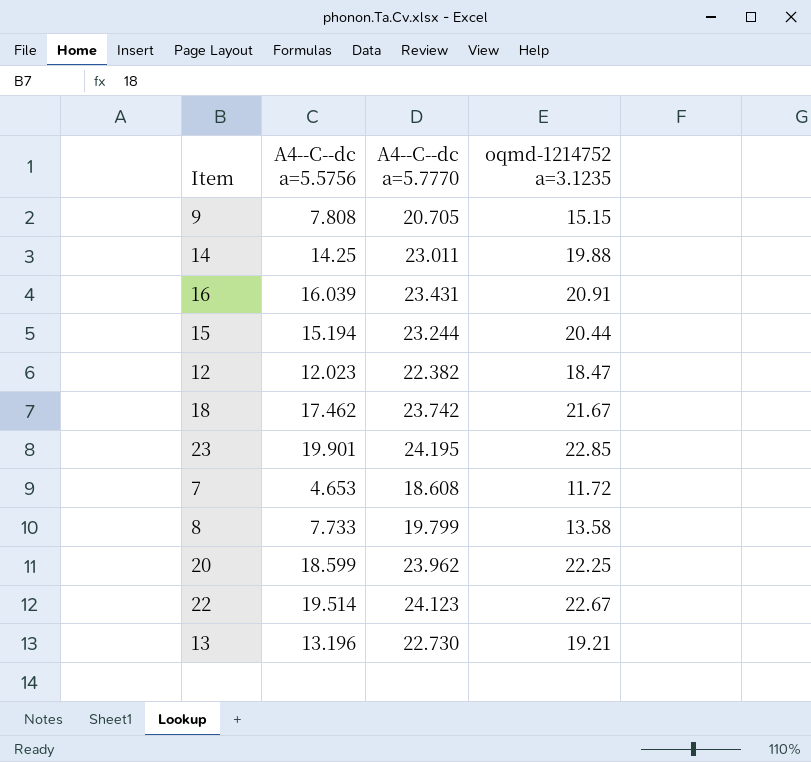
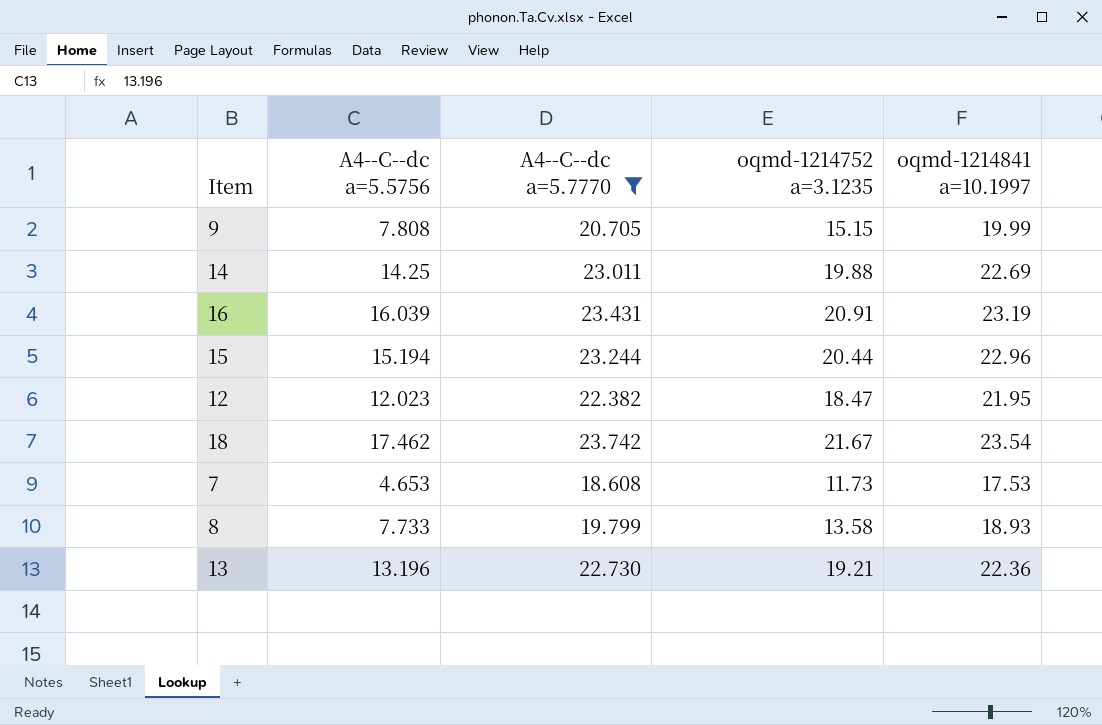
filter: none -> A4--C--dc a=5.7770 <= 23.742
column oqmd-1214841 a=10.1997 | position: none -> 5
7 | oqmd-1214752 a=3.1235: 11.72 -> 11.73

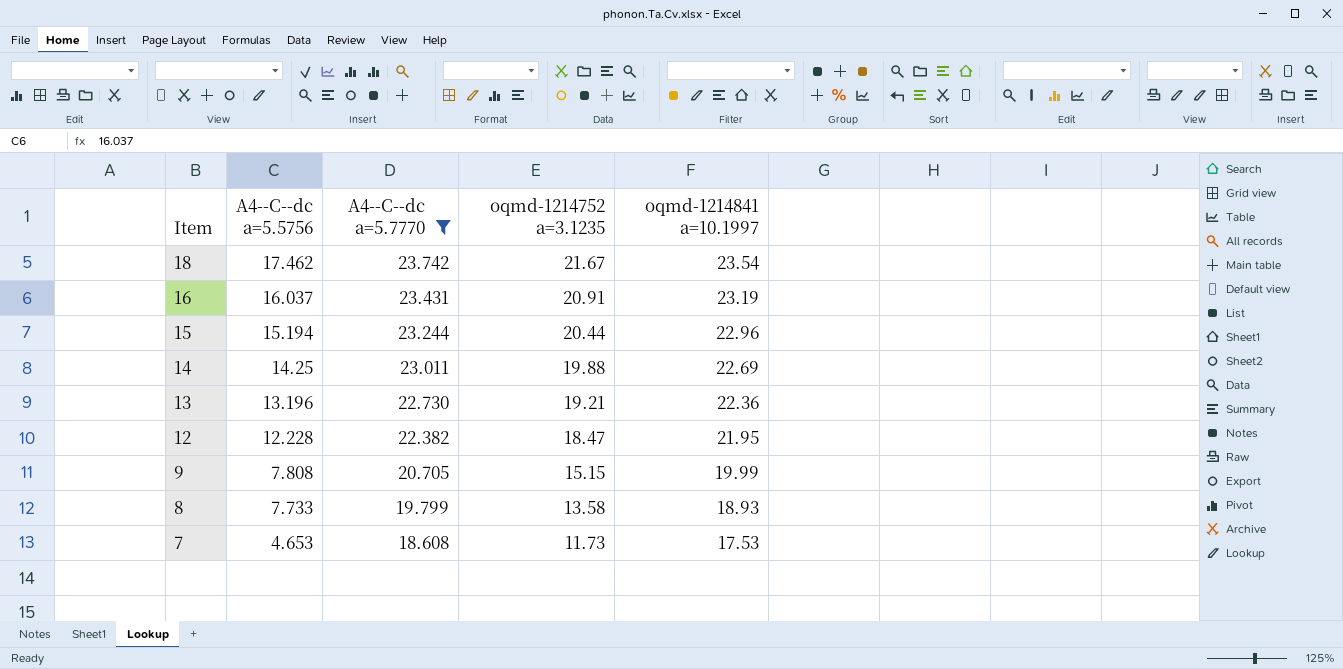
row order: none -> Item descending
16 | A4--C--dc a=5.5756: 16.039 -> 16.037
12 | A4--C--dc a=5.5756: 12.023 -> 12.228

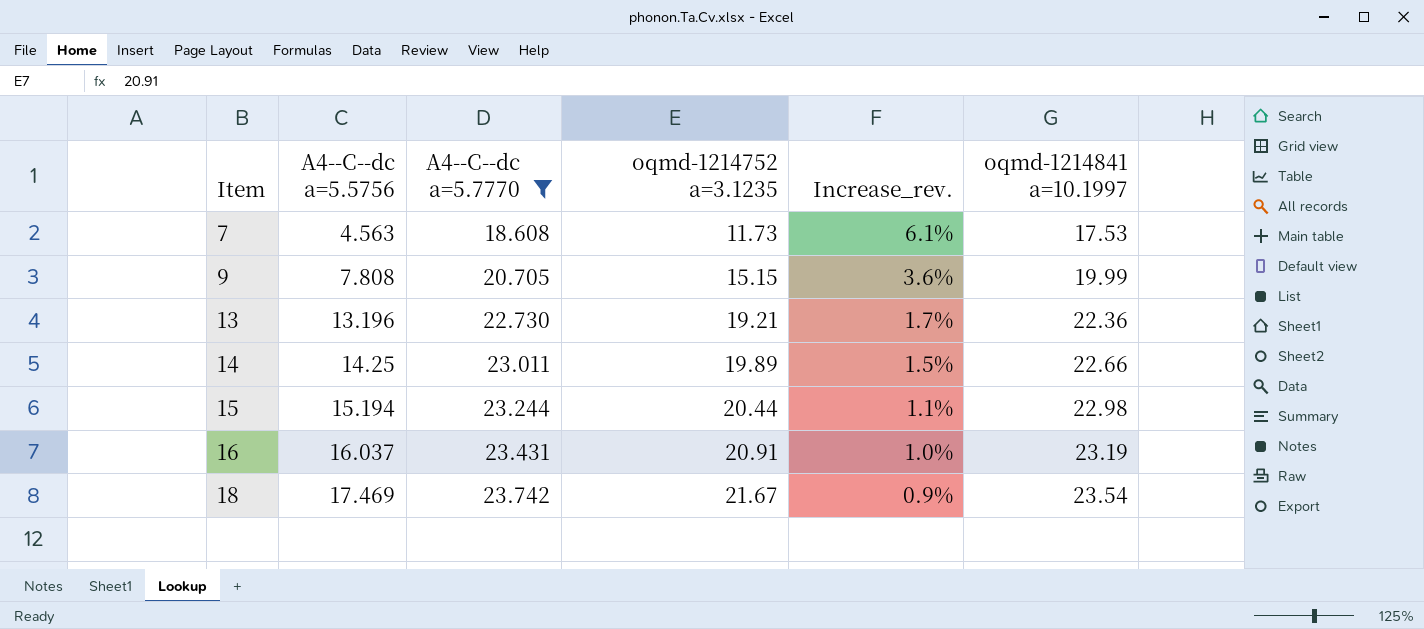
row order: Item descending -> Item ascending
column Increase_rev. | formula: none -> ([A4--C--dc a=5.7770] - [oqmd-1214841 a=10.1997]) / [oqmd-1214841 a=10.1997]
row 12: 12.228 | 22.382 | 18.47 | 21.95 -> none
row 8: 7.733 | 19.799 | 13.58 | 18.93 -> none
7 | A4--C--dc a=5.5756: 4.653 -> 4.563
14 | oqmd-1214752 a=3.1235: 19.88 -> 19.89
14 | oqmd-1214841 a=10.1997: 22.69 -> 22.66
15 | oqmd-1214841 a=10.1997: 22.96 -> 22.98
18 | A4--C--dc a=5.5756: 17.462 -> 17.469

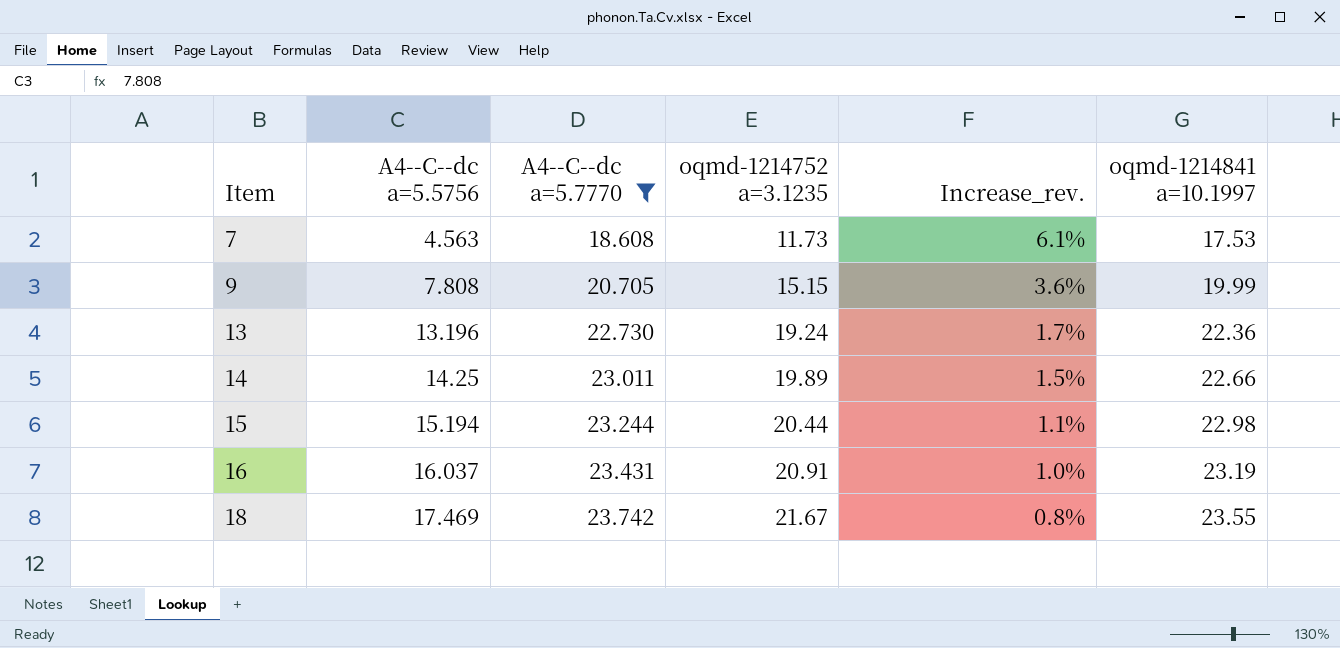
13 | oqmd-1214752 a=3.1235: 19.21 -> 19.24
18 | Increase_rev.: 0.9% -> 0.8%
18 | oqmd-1214841 a=10.1997: 23.54 -> 23.55

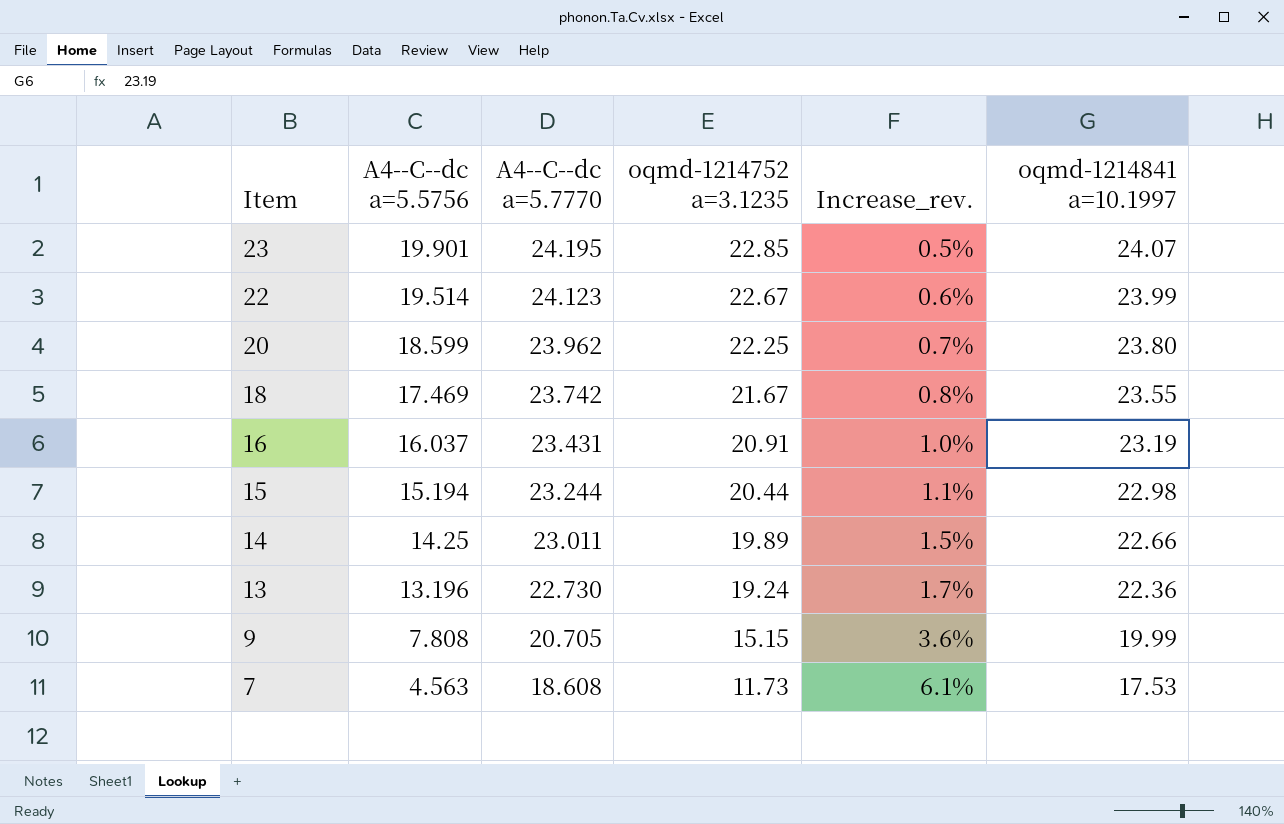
filter: A4--C--dc a=5.7770 <= 23.742 -> none
row order: Item ascending -> Item descending

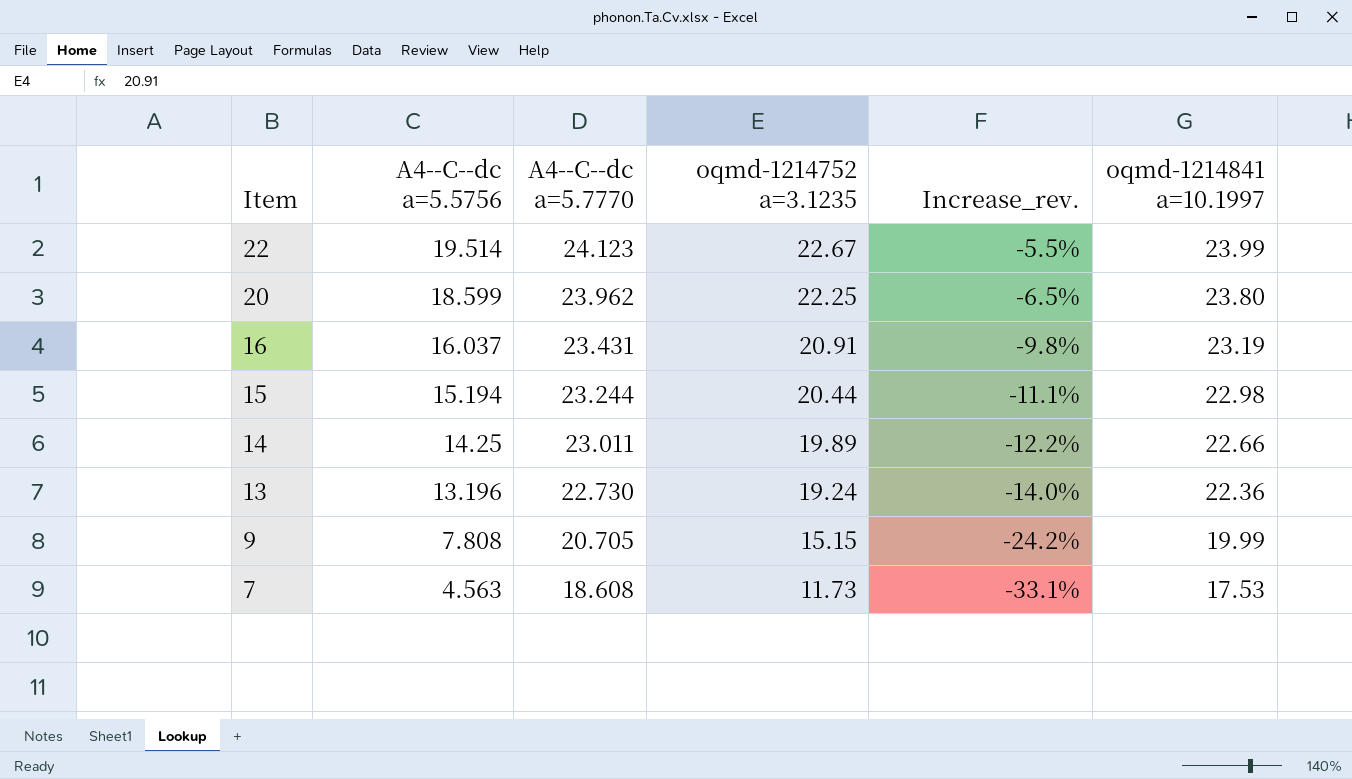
column Increase_rev. | formula: ([A4--C--dc a=5.7770] - [oqmd-1214841 a=10.1997]) / [oqmd-1214841 a=10.1997] -> ([oqmd-1214752 a=3.1235] - [oqmd-1214841 a=10.1997]) / [oqmd-1214841 a=10.1997]
row 23: 19.901 | 24.195 | 22.85 | 0.5% | 24.07 -> none
row 18: 17.469 | 23.742 | 21.67 | 0.8% | 23.55 -> none

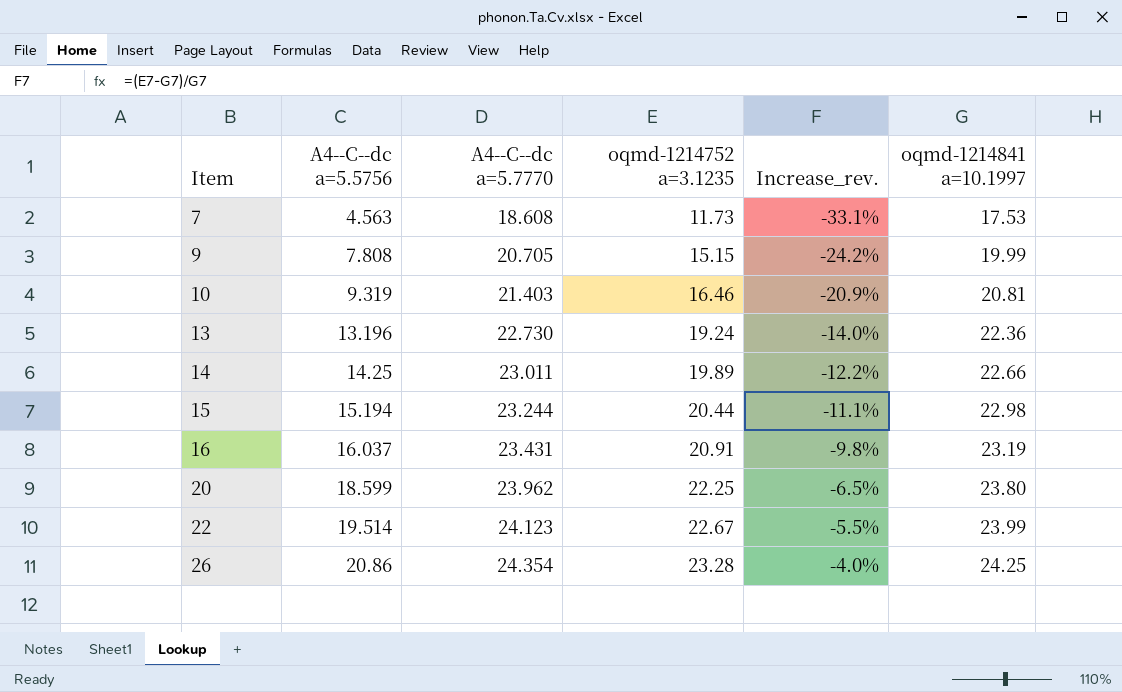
row order: Item descending -> Item ascending
row 10: none -> 9.319 | 21.403 | 16.46 | -20.9% | 20.81
row 26: none -> 20.86 | 24.354 | 23.28 | -4.0% | 24.25

